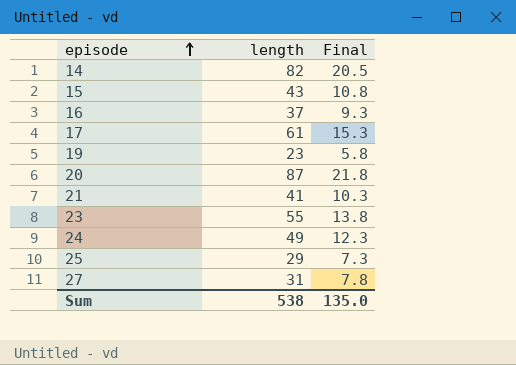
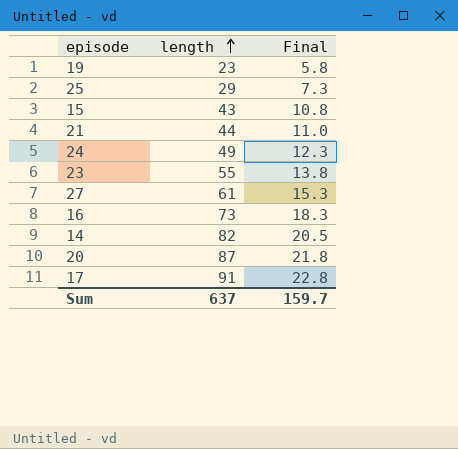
row order: episode ascending -> length ascending
21 | length: 41 -> 44
21 | Final: 10.3 -> 11.0
27 | length: 31 -> 61
27 | Final: 7.8 -> 15.3
16 | length: 37 -> 73
16 | Final: 9.3 -> 18.3
17 | length: 61 -> 91
17 | Final: 15.3 -> 22.8
Sum | length: 538 -> 637
Sum | Final: 135.0 -> 159.7

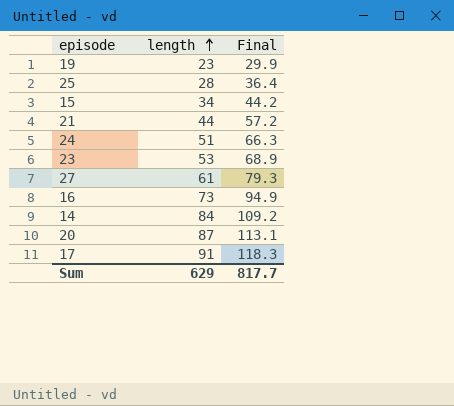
column Final | formula: [length] * 0.25 -> [length] * 1.3
25 | length: 29 -> 28
15 | length: 43 -> 34
24 | length: 49 -> 51
23 | length: 55 -> 53
14 | length: 82 -> 84
Sum | length: 637 -> 629
Sum | Final: 159.7 -> 817.7

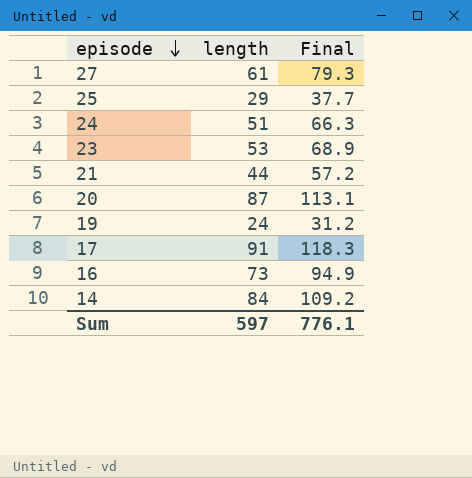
row order: length ascending -> episode descending
row 15: 34 | 44.2 -> none
25 | length: 28 -> 29
25 | Final: 36.4 -> 37.7
19 | length: 23 -> 24
19 | Final: 29.9 -> 31.2
Sum | length: 629 -> 597
Sum | Final: 817.7 -> 776.1

